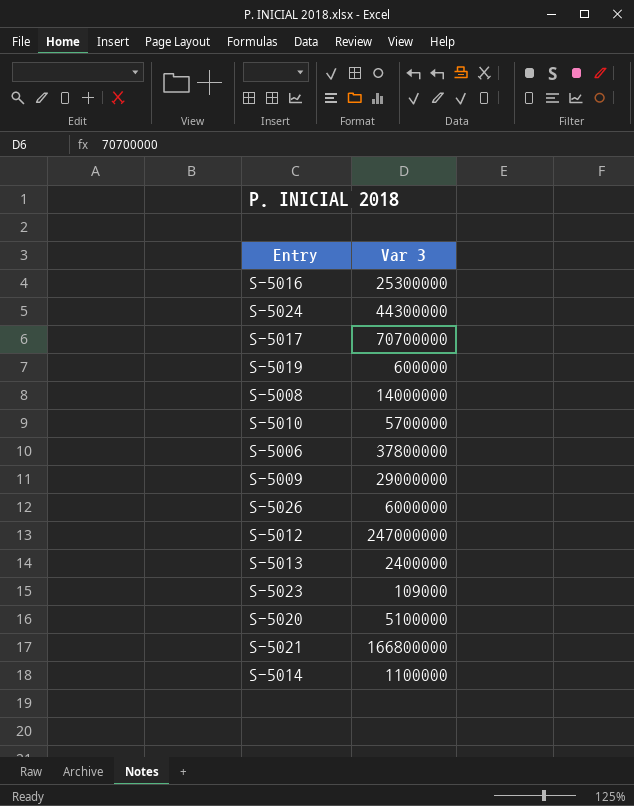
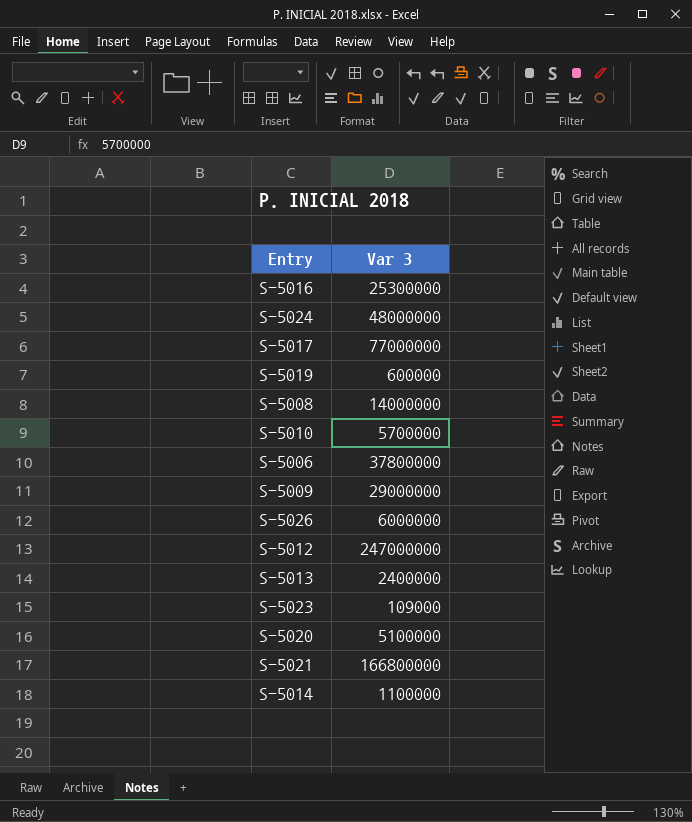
S-5024 | Var 3: 44300000 -> 48000000
S-5017 | Var 3: 70700000 -> 77000000

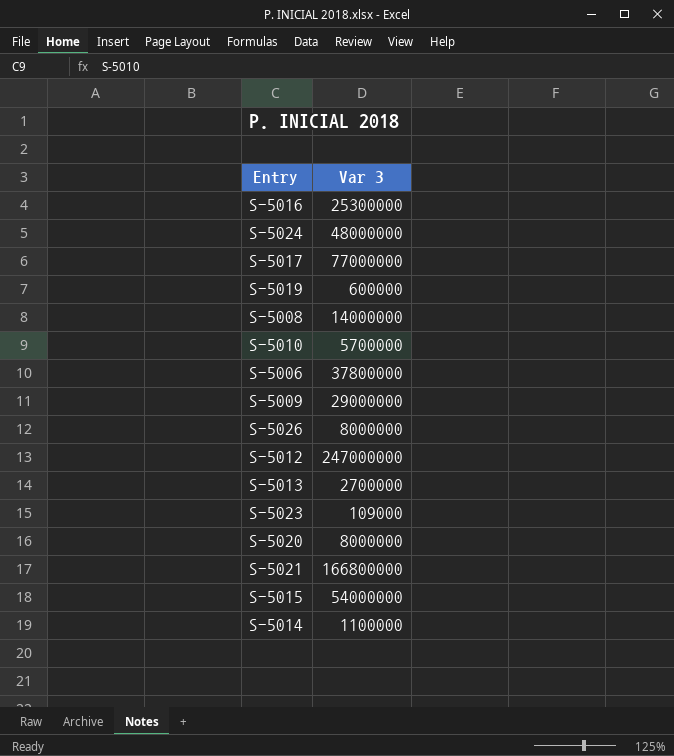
S-5026 | Var 3: 6000000 -> 8000000
S-5013 | Var 3: 2400000 -> 2700000
S-5020 | Var 3: 5100000 -> 8000000
row S-5015: none -> 54000000

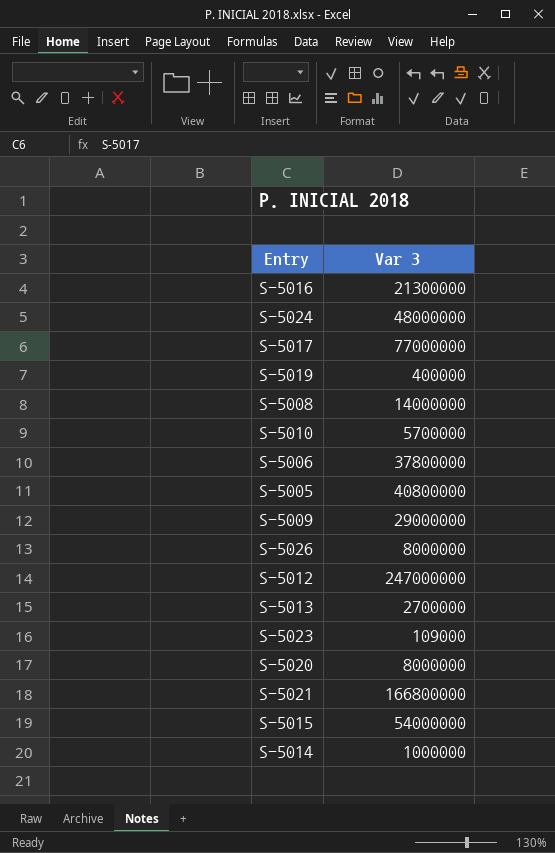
S-5016 | Var 3: 25300000 -> 21300000
S-5019 | Var 3: 600000 -> 400000
row S-5005: none -> 40800000
S-5014 | Var 3: 1100000 -> 1000000

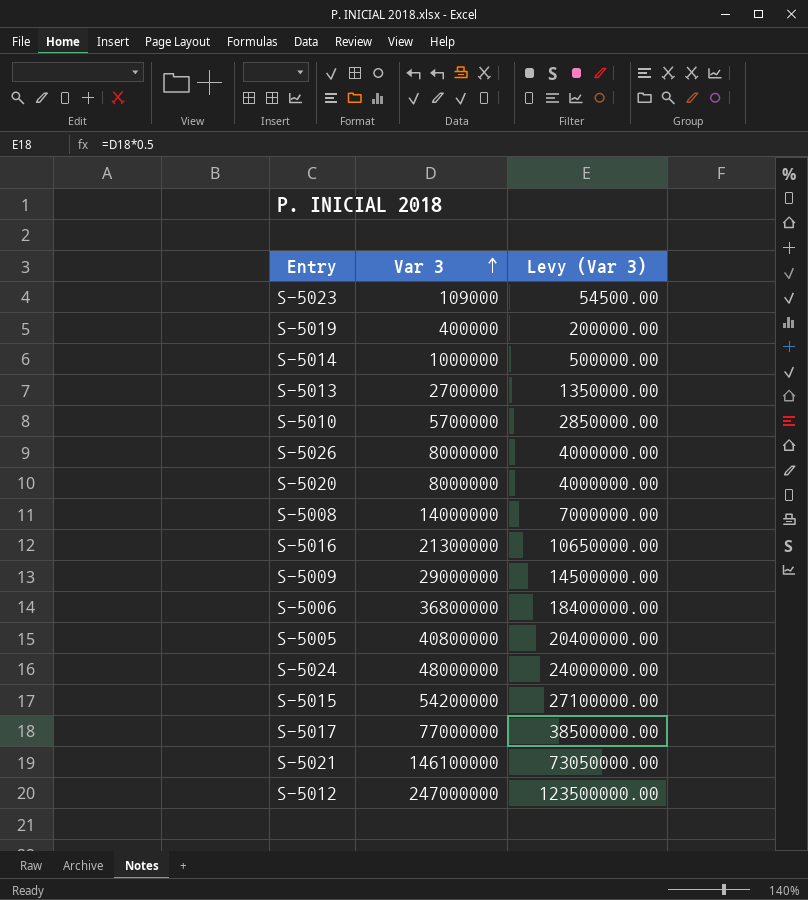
row order: none -> Var 3 ascending
column Levy (Var 3) | formula: none -> [Var 3] * 0.5
S-5006 | Var 3: 37800000 -> 36800000
S-5015 | Var 3: 54000000 -> 54200000
S-5021 | Var 3: 166800000 -> 146100000

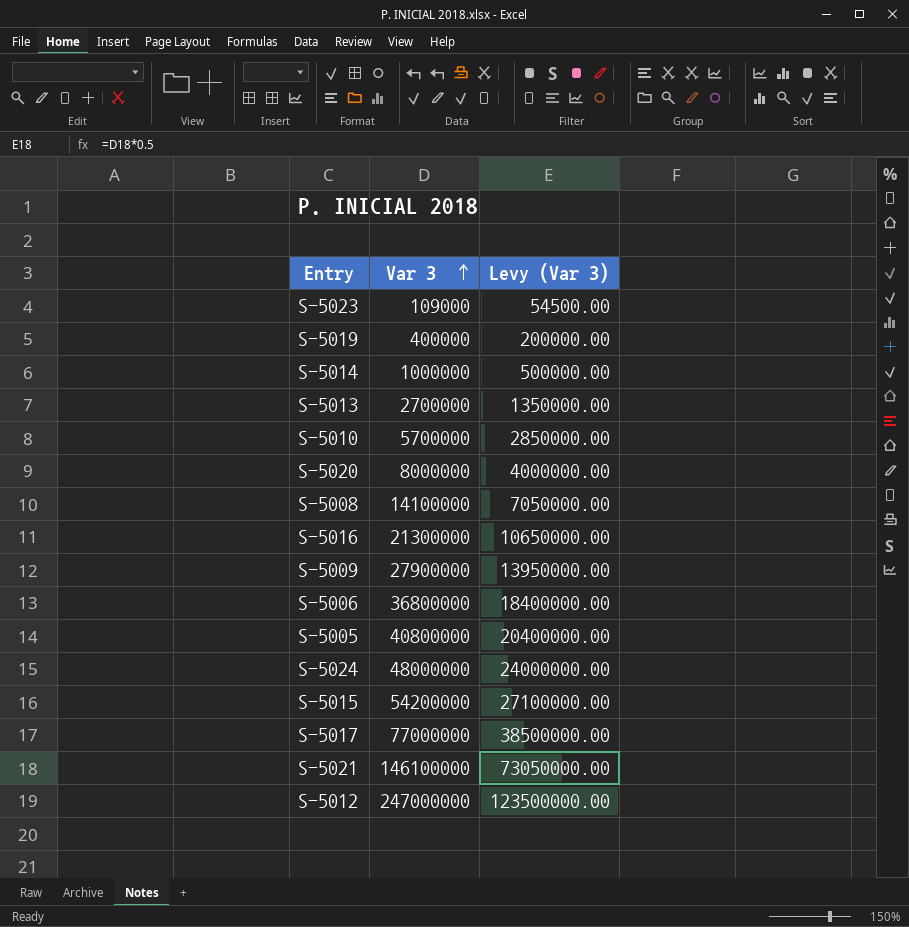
row S-5026: 8000000 | 4000000.00 -> none
S-5008 | Var 3: 14000000 -> 14100000
S-5008 | Levy (Var 3): 7000000.00 -> 7050000.00
S-5009 | Var 3: 29000000 -> 27900000
S-5009 | Levy (Var 3): 14500000.00 -> 13950000.00

